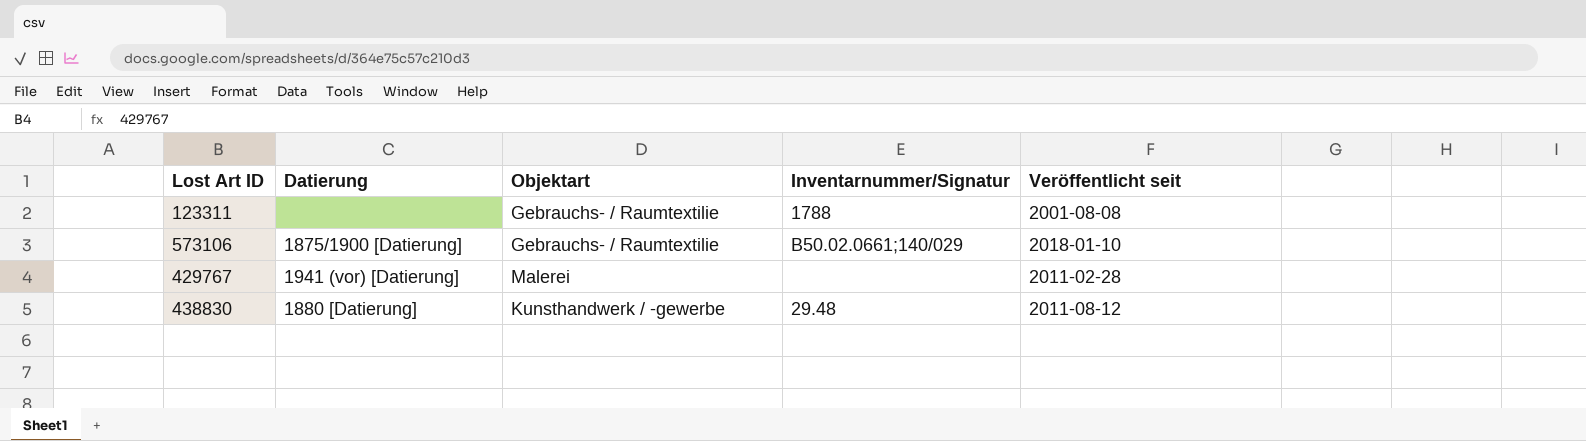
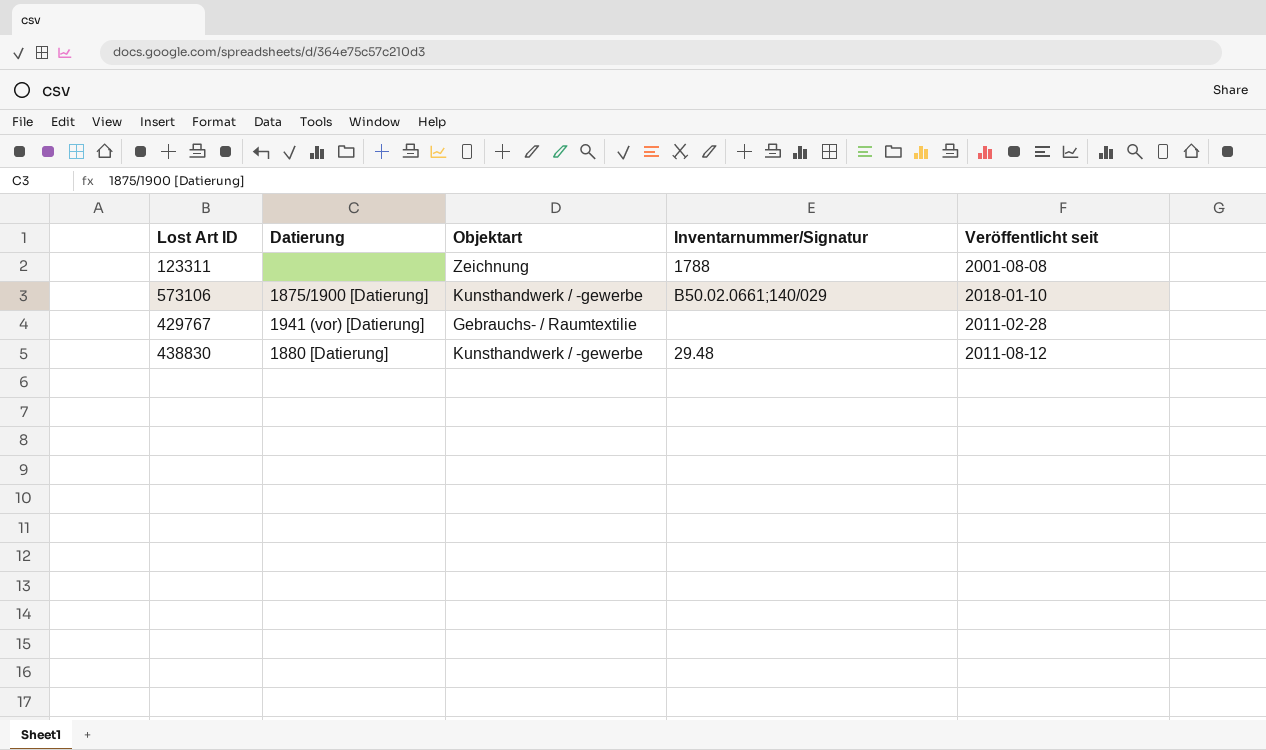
123311 | Objektart: Gebrauchs- / Raumtextilie -> Zeichnung
573106 | Objektart: Gebrauchs- / Raumtextilie -> Kunsthandwerk / -gewerbe
429767 | Objektart: Malerei -> Gebrauchs- / Raumtextilie

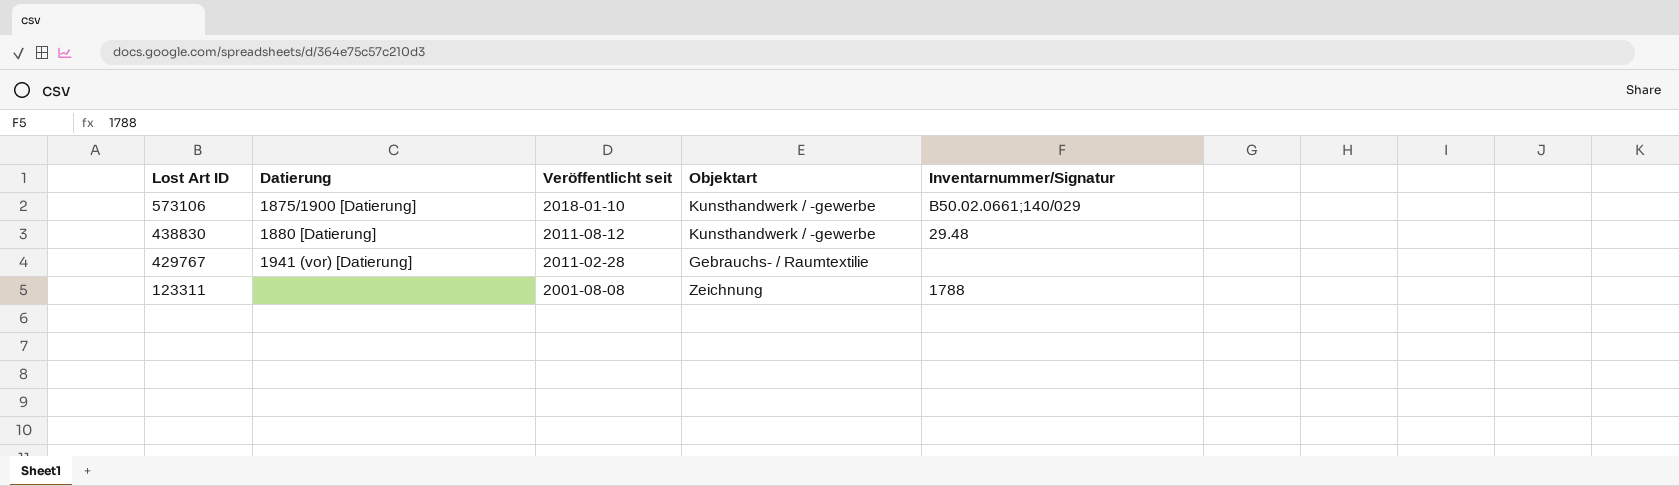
row order: none -> Lost Art ID descending
column Veröffentlicht seit | position: 5 -> 3

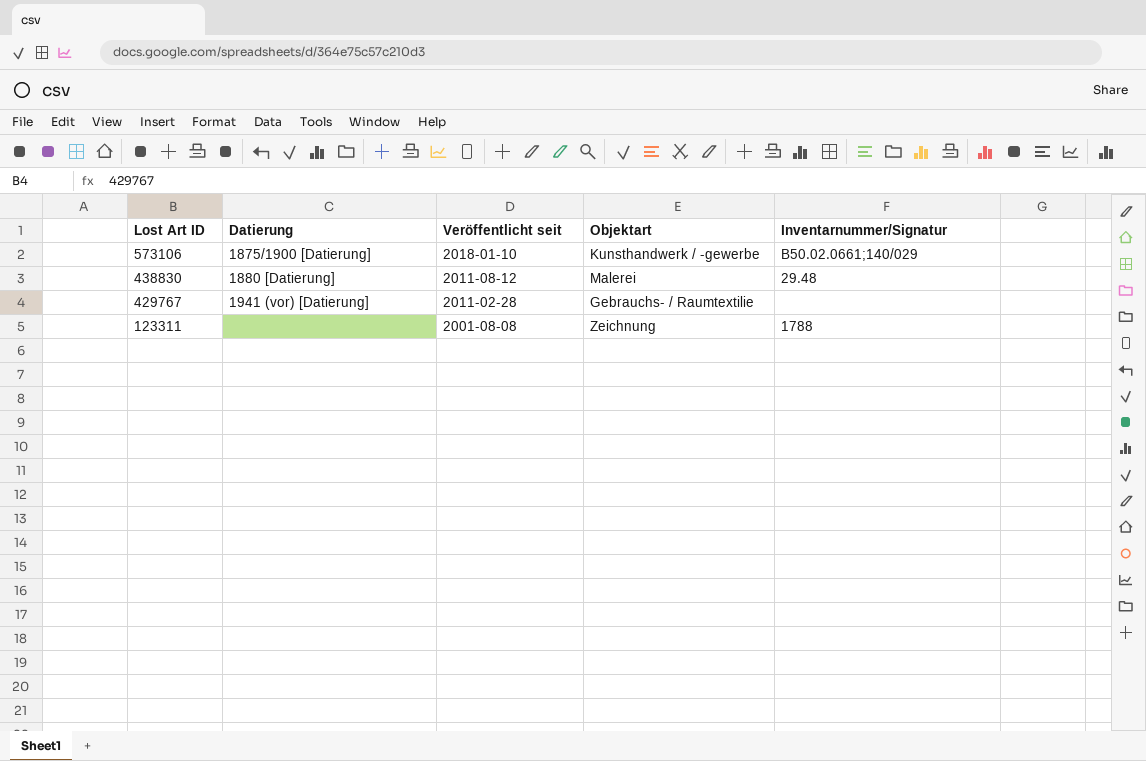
438830 | Objektart: Kunsthandwerk / -gewerbe -> Malerei

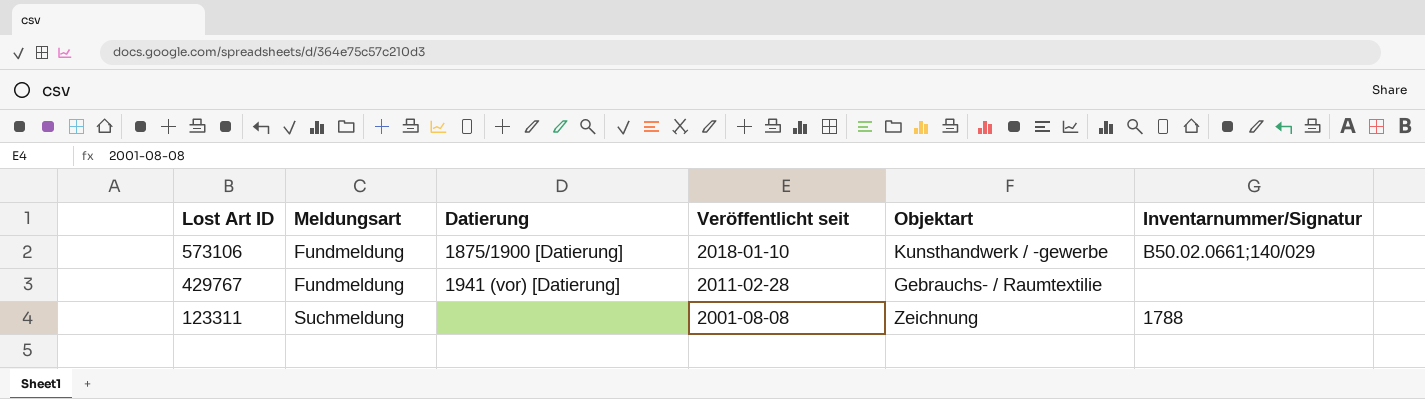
column Meldungsart | position: none -> 2
row 438830: 1880 [Datierung] | 2011-08-12 | Malerei | 29.48 -> none

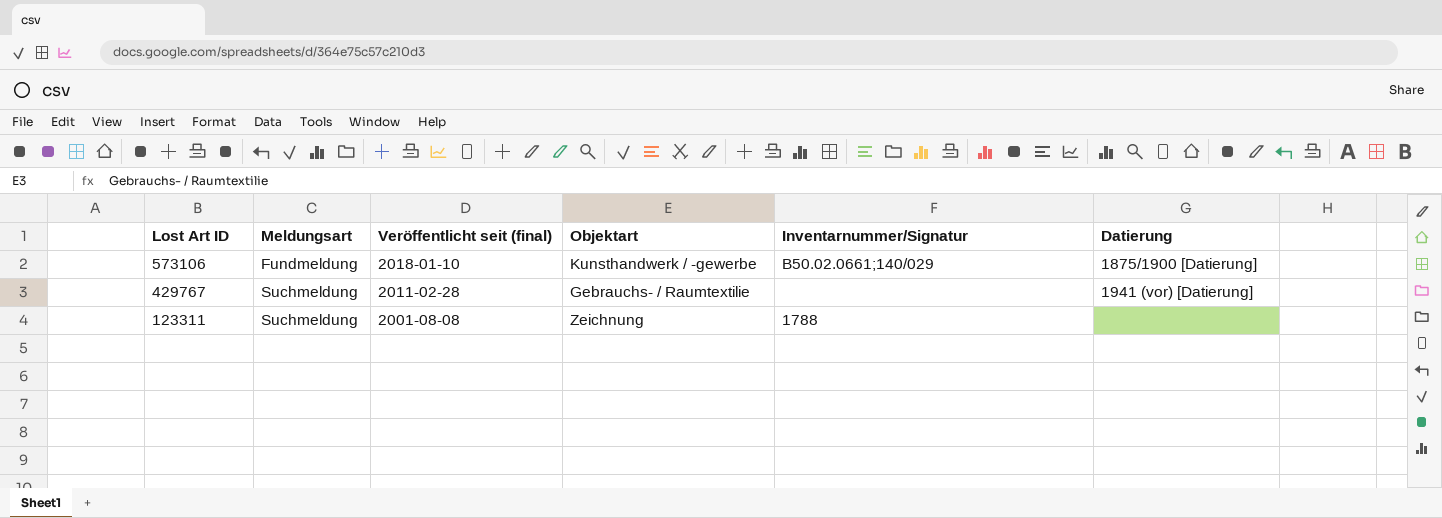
column name: Veröffentlicht seit -> Veröffentlicht seit (final)
column Datierung | position: 3 -> 6
429767 | Meldungsart: Fundmeldung -> Suchmeldung

